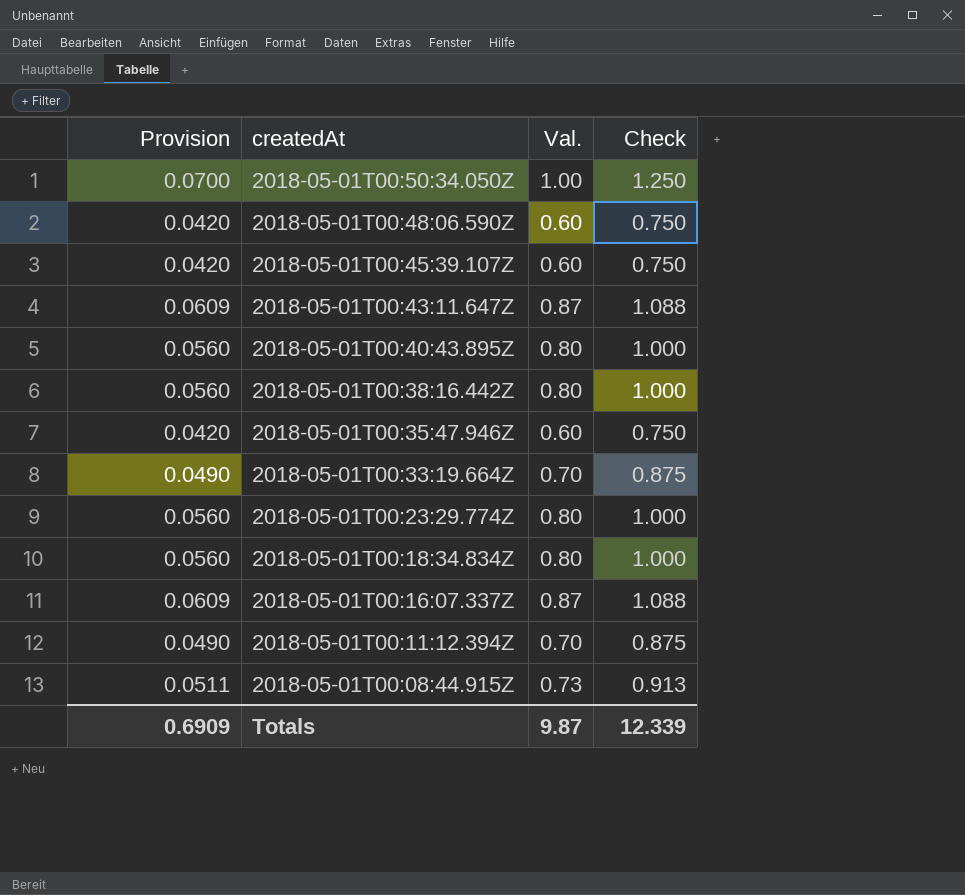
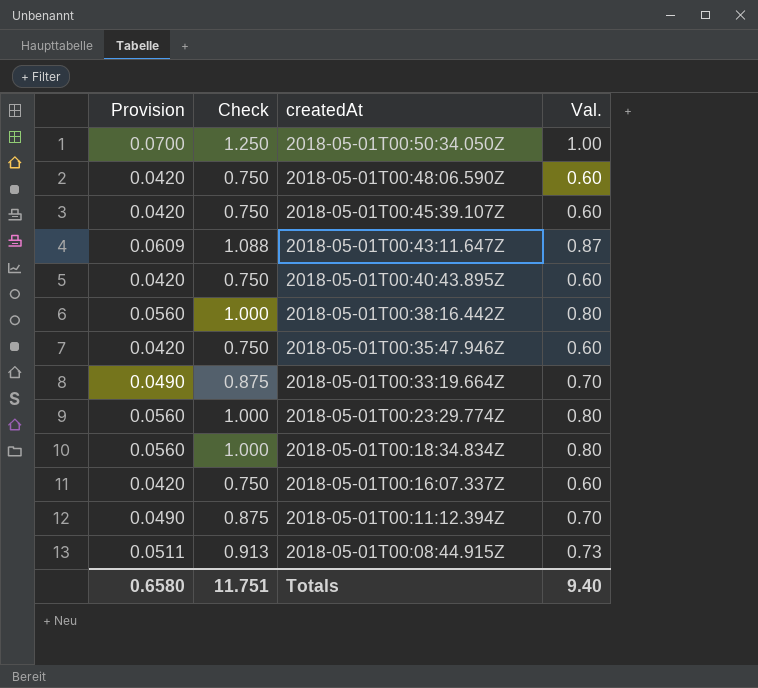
column Check | position: 4 -> 2
2018-05-01T00:40:43.895Z | Provision: 0.0560 -> 0.0420
2018-05-01T00:40:43.895Z | Check: 1.000 -> 0.750
2018-05-01T00:40:43.895Z | Val.: 0.80 -> 0.60
2018-05-01T00:16:07.337Z | Provision: 0.0609 -> 0.0420
2018-05-01T00:16:07.337Z | Check: 1.088 -> 0.750
2018-05-01T00:16:07.337Z | Val.: 0.87 -> 0.60
Totals | Provision: 0.6909 -> 0.6580
Totals | Check: 12.339 -> 11.751
Totals | Val.: 9.87 -> 9.40

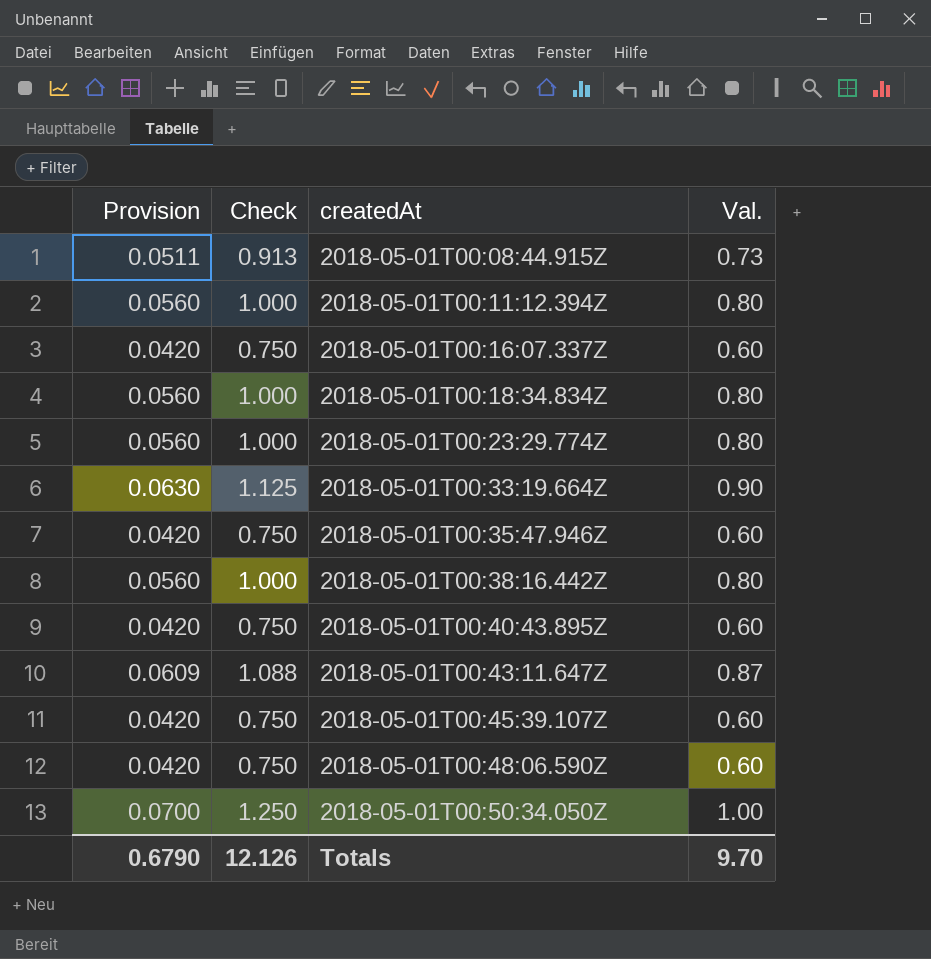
row order: createdAt descending -> createdAt ascending
2018-05-01T00:11:12.394Z | Provision: 0.0490 -> 0.0560
2018-05-01T00:11:12.394Z | Check: 0.875 -> 1.000
2018-05-01T00:11:12.394Z | Val.: 0.70 -> 0.80
2018-05-01T00:33:19.664Z | Provision: 0.0490 -> 0.0630
2018-05-01T00:33:19.664Z | Check: 0.875 -> 1.125
2018-05-01T00:33:19.664Z | Val.: 0.70 -> 0.90
Totals | Provision: 0.6580 -> 0.6790
Totals | Check: 11.751 -> 12.126
Totals | Val.: 9.40 -> 9.70

